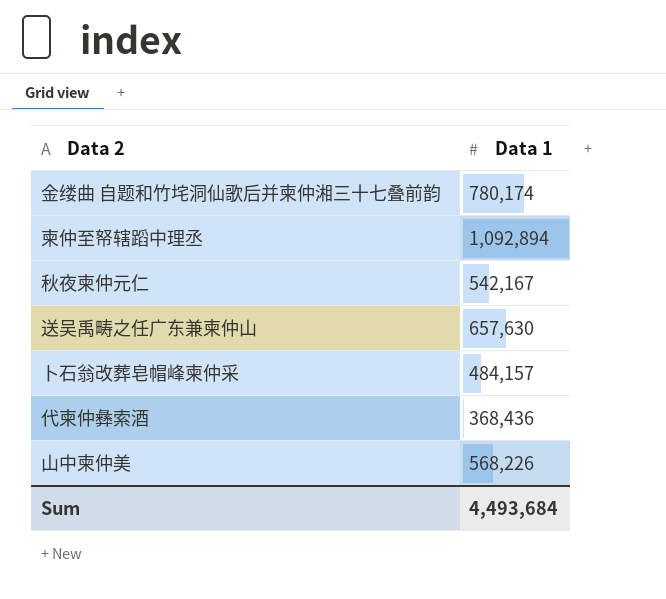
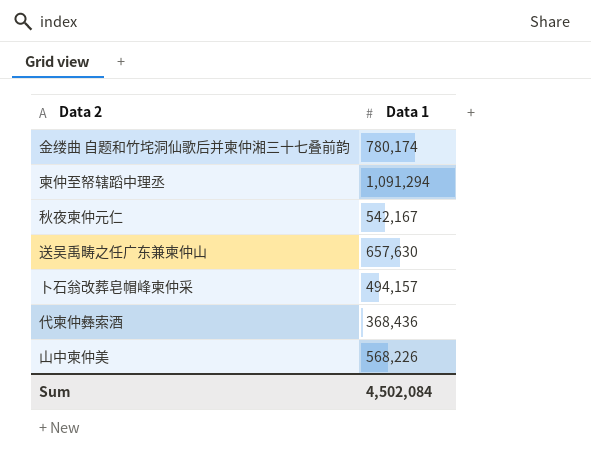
柬仲至帑辖蹈中理丞 | Data 1: 1,092,894 -> 1,091,294
卜石翁改葬皂帽峰柬仲采 | Data 1: 484,157 -> 494,157
Sum | Data 1: 4,493,684 -> 4,502,084

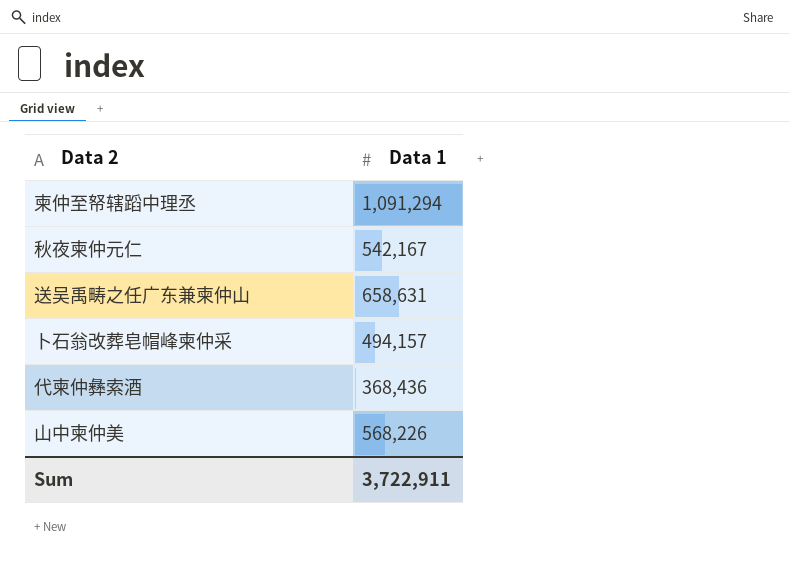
row 金缕曲 自题和竹垞洞仙歌后并柬仲湘三十七叠前韵: 780,174 -> none
送吴禹畴之任广东兼柬仲山 | Data 1: 657,630 -> 658,631
Sum | Data 1: 4,502,084 -> 3,722,911

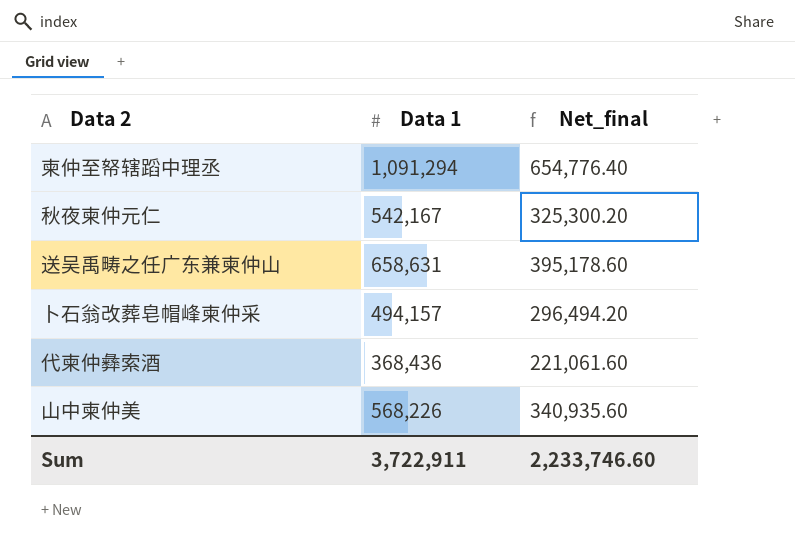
column Net_final | formula: none -> [Data 1] * 0.6

